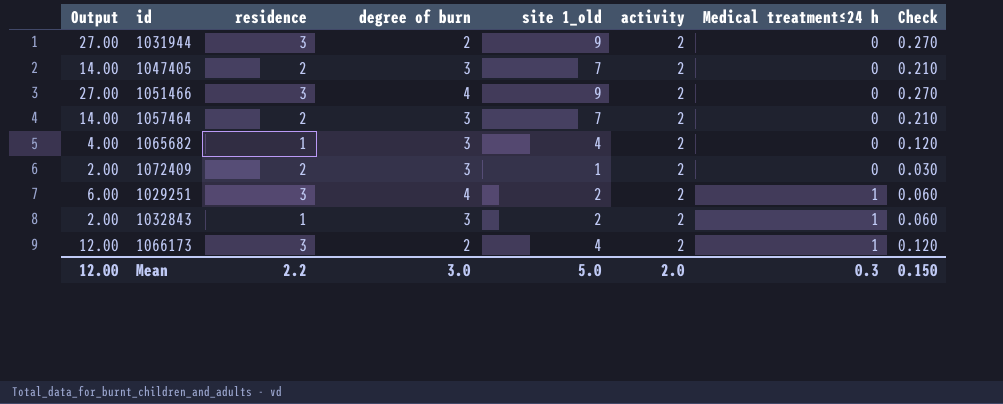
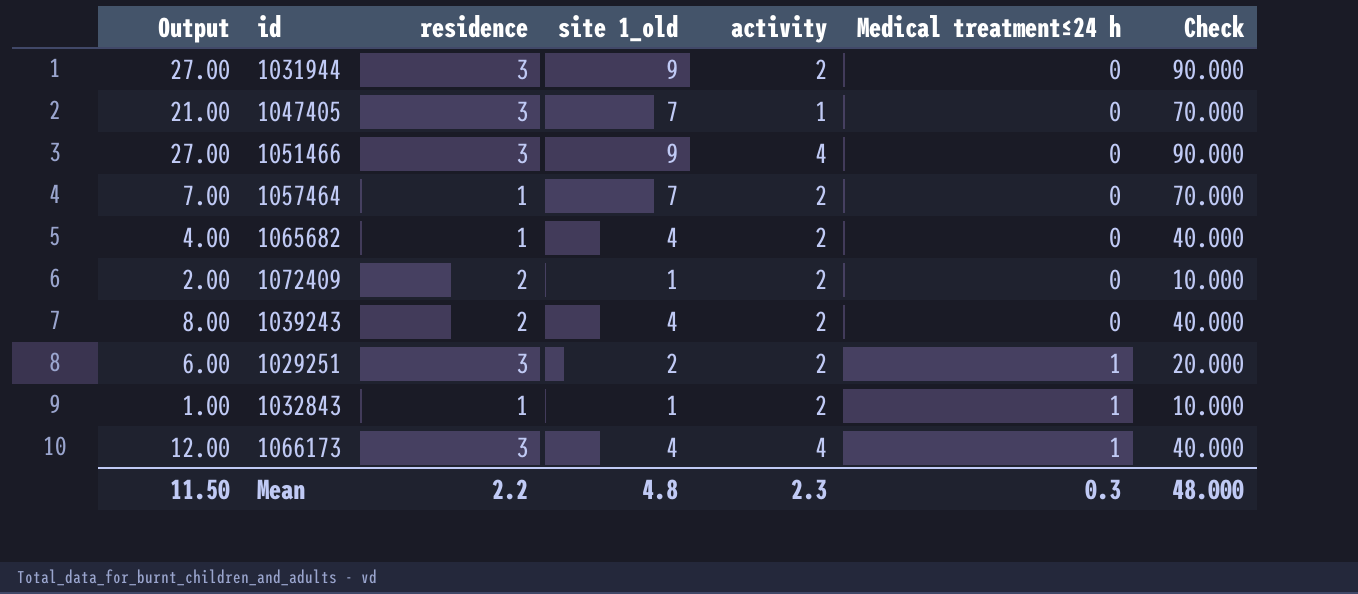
column degree of burn | position: 4 -> none
column Check | formula: [site 1_old] * 0.03 -> [site 1_old] * 10
1047405 | Output: 14.00 -> 21.00
1047405 | residence: 2 -> 3
1047405 | activity: 2 -> 1
1051466 | activity: 2 -> 4
1057464 | Output: 14.00 -> 7.00
1057464 | residence: 2 -> 1
row 1039243: none -> 8.00 | 2 | 4 | 2 | 0 | 40.000
1032843 | Output: 2.00 -> 1.00
1032843 | site 1_old: 2 -> 1
1066173 | activity: 2 -> 4
Mean | Output: 12.00 -> 11.50
Mean | site 1_old: 5.0 -> 4.8
Mean | activity: 2.0 -> 2.3
Mean | Check: 0.150 -> 48.000

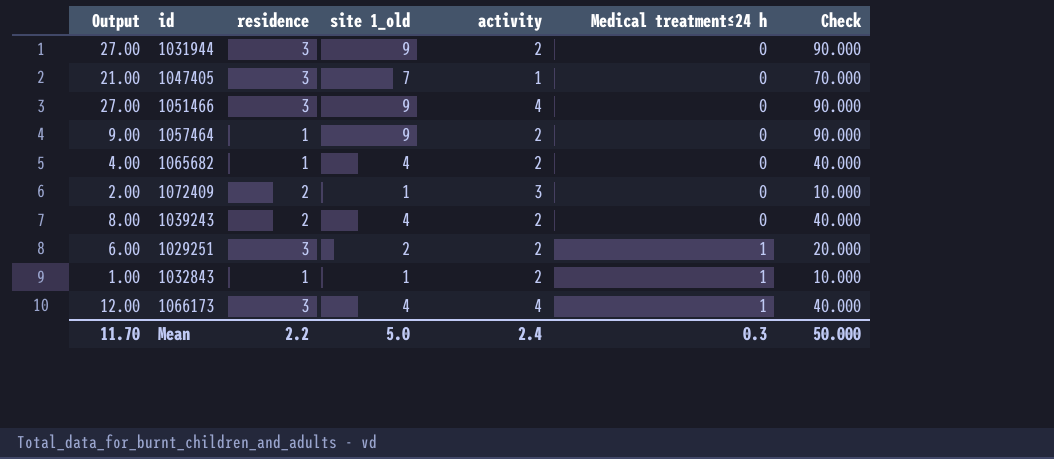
1057464 | Output: 7.00 -> 9.00
1057464 | site 1_old: 7 -> 9
1057464 | Check: 70.000 -> 90.000
1072409 | activity: 2 -> 3
Mean | Output: 11.50 -> 11.70
Mean | site 1_old: 4.8 -> 5.0
Mean | activity: 2.3 -> 2.4
Mean | Check: 48.000 -> 50.000

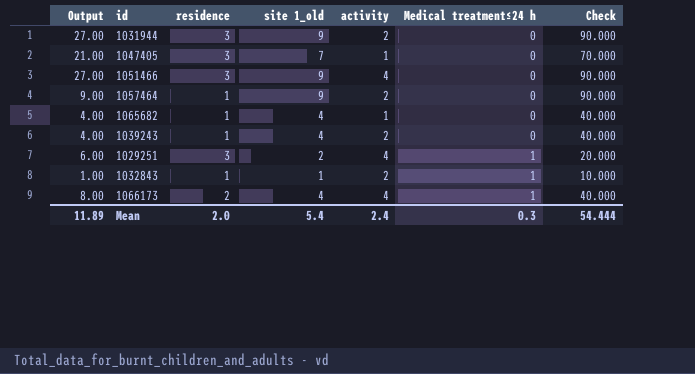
row 1072409: 2.00 | 2 | 1 | 3 | 0 | 10.000 -> none
1065682 | activity: 2 -> 1
1039243 | Output: 8.00 -> 4.00
1039243 | residence: 2 -> 1
1029251 | activity: 2 -> 4
1066173 | Output: 12.00 -> 8.00
1066173 | residence: 3 -> 2
Mean | Output: 11.70 -> 11.89
Mean | residence: 2.2 -> 2.0
Mean | site 1_old: 5.0 -> 5.4
Mean | Check: 50.000 -> 54.444

